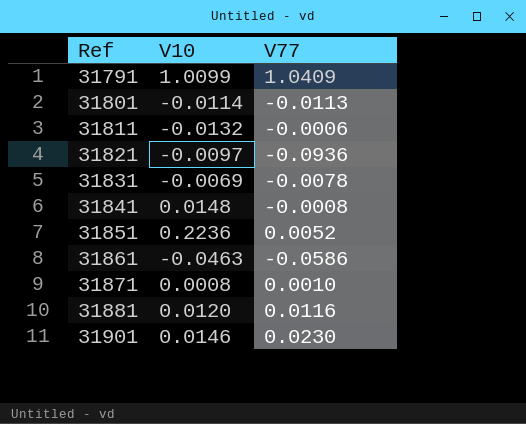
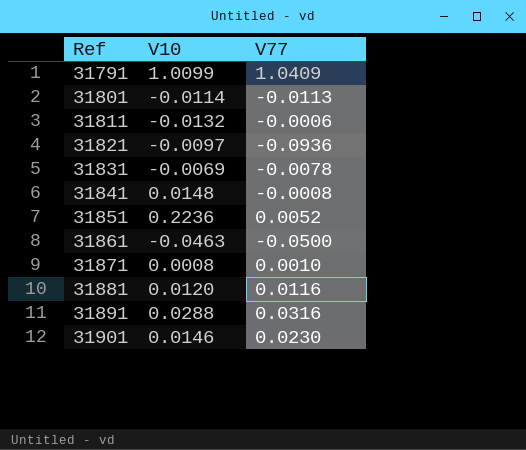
31861 | V77: -0.0586 -> -0.0500
row 31891: none -> 0.0288 | 0.0316

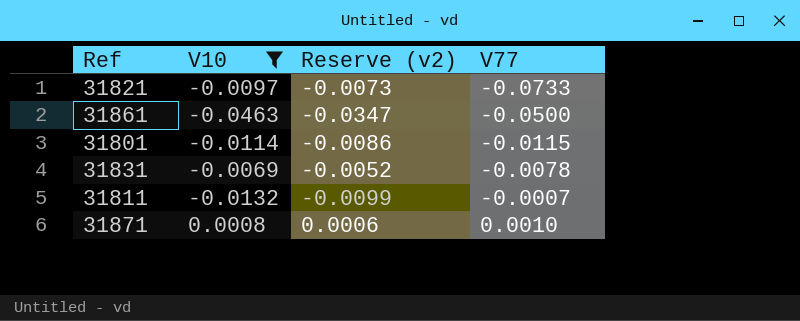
filter: none -> V10 <= 0.0008
row order: Ref ascending -> V77 ascending
column Reserve (v2) | formula: none -> [V10] * 0.75
31821 | V77: -0.0936 -> -0.0733
31801 | V77: -0.0113 -> -0.0115
31811 | V77: -0.0006 -> -0.0007

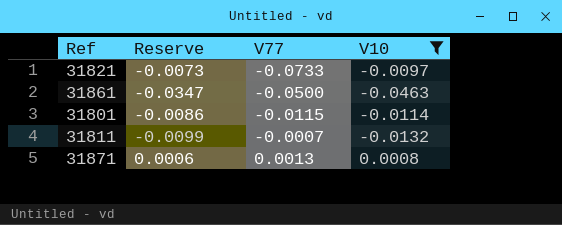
column name: Reserve (v2) -> Reserve
column V10 | position: 2 -> 4
row 31831: -0.0069 | -0.0052 | -0.0078 -> none
31871 | V77: 0.0010 -> 0.0013

